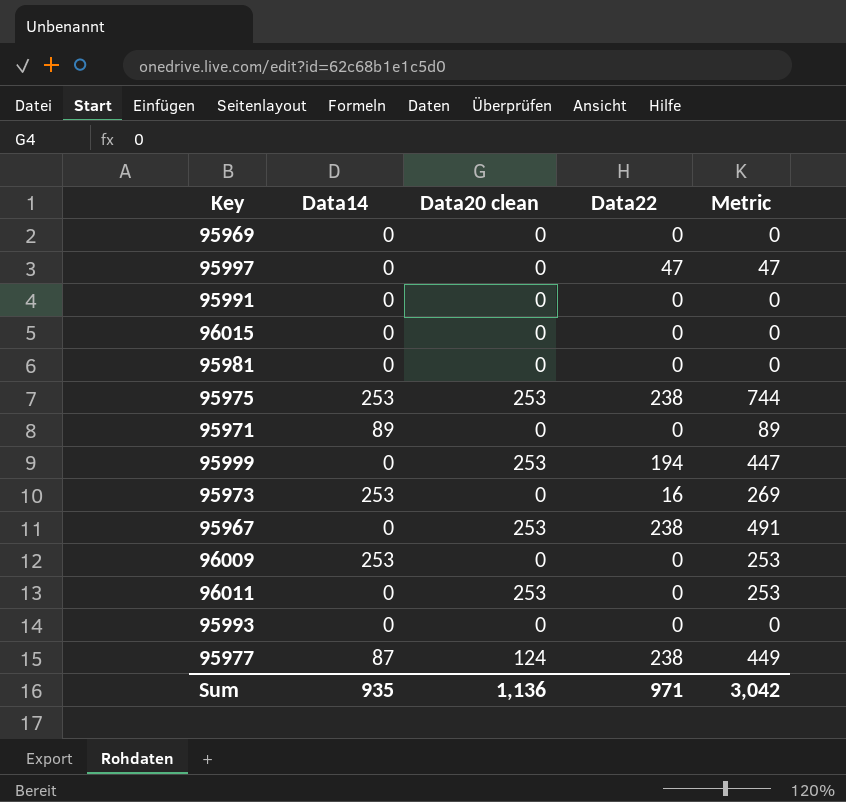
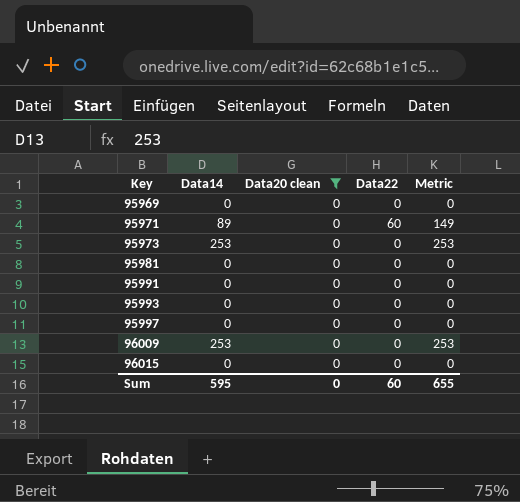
filter: none -> Data20 clean = 0
row order: none -> Key ascending
95971 | Data22: 0 -> 60
95971 | Metric: 89 -> 149
95973 | Data22: 16 -> 0
95973 | Metric: 269 -> 253
95997 | Data22: 47 -> 0
95997 | Metric: 47 -> 0
Sum | Data14: 935 -> 595
Sum | Data20 clean: 1,136 -> 0
Sum | Data22: 971 -> 60
Sum | Metric: 3,042 -> 655

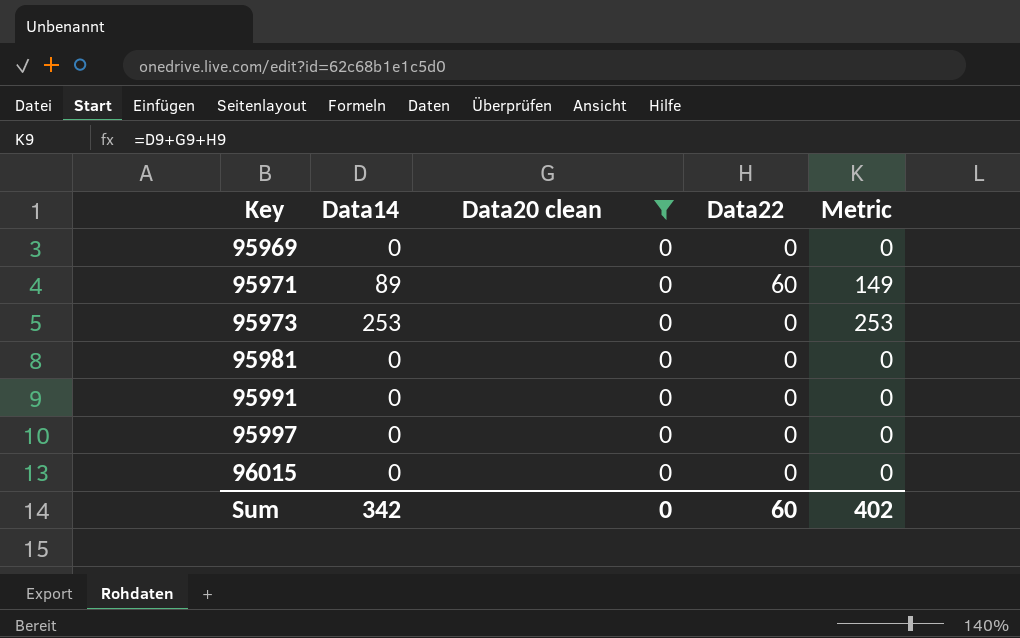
row 95993: 0 | 0 | 0 | 0 -> none
row 96009: 253 | 0 | 0 | 253 -> none
Sum | Data14: 595 -> 342
Sum | Metric: 655 -> 402

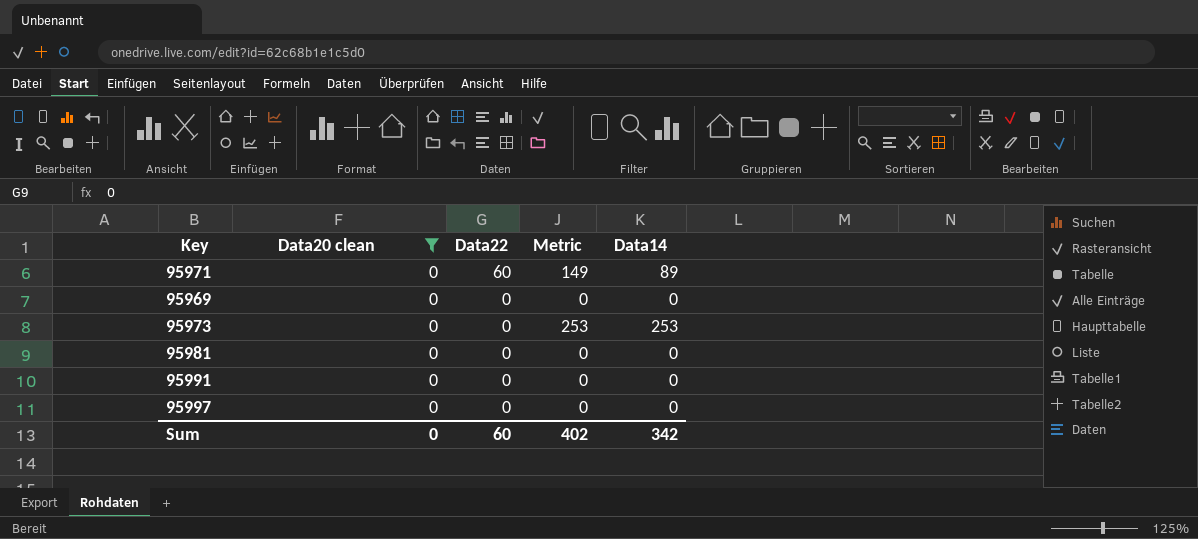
row order: Key ascending -> Data22 descending
column Data14 | position: 2 -> 5
row 96015: 0 | 0 | 0 | 0 -> none

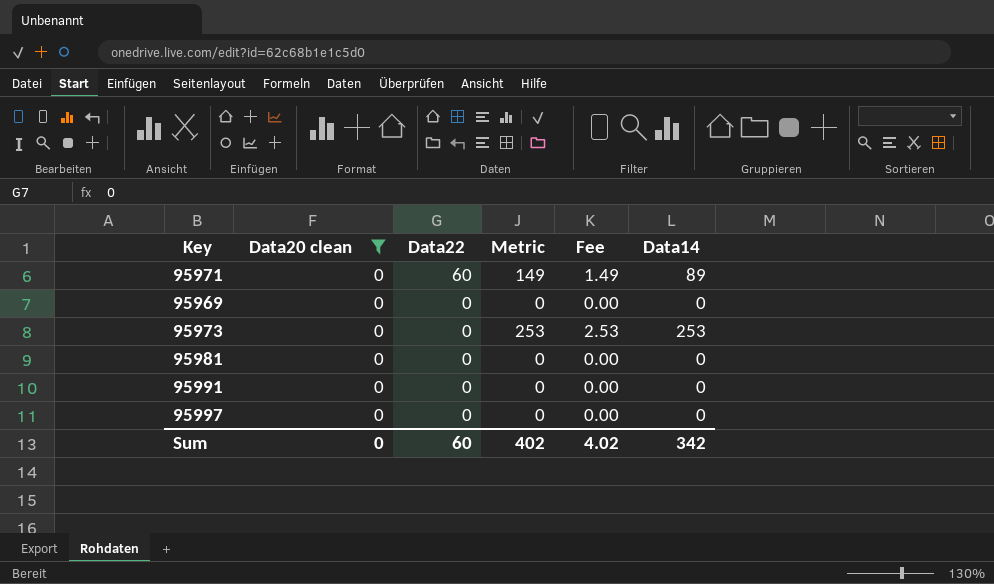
column Fee | formula: none -> [Metric] * 0.01

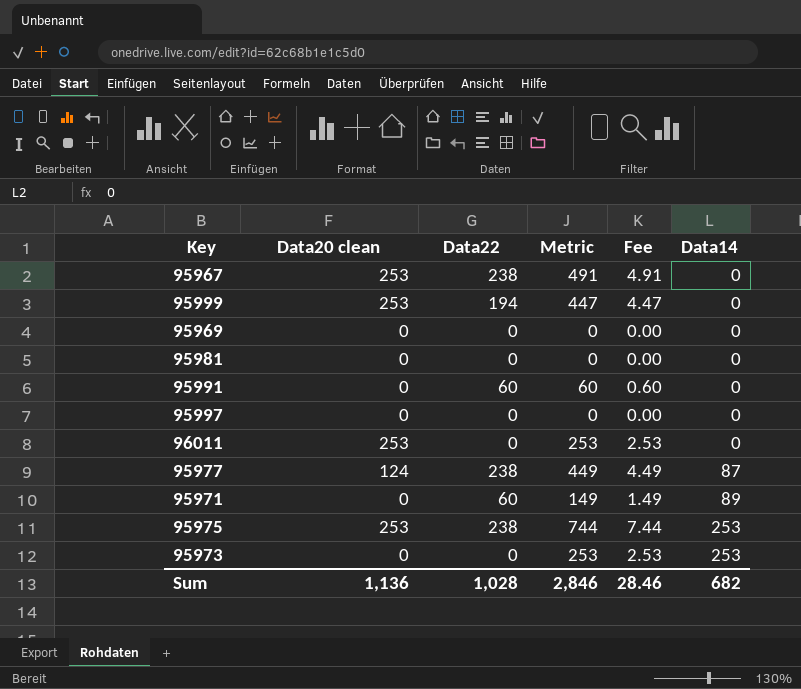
filter: Data20 clean = 0 -> none
row order: Data22 descending -> Data14 ascending
95991 | Data22: 0 -> 60
95991 | Metric: 0 -> 60
95991 | Fee: 0.00 -> 0.60
Sum | Data20 clean: 0 -> 1,136
Sum | Data22: 60 -> 1,028
Sum | Metric: 402 -> 2,846
Sum | Fee: 4.02 -> 28.46
Sum | Data14: 342 -> 682

